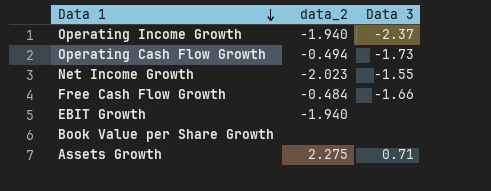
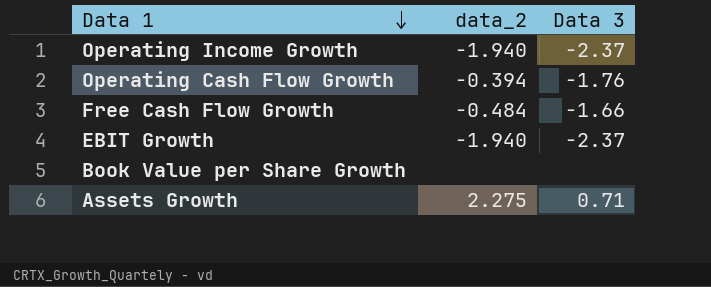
row Net Income Growth: -2.023 | -1.55 -> none
Operating Cash Flow Growth | data_2: -0.494 -> -0.394
Operating Cash Flow Growth | Data 3: -1.73 -> -1.76
EBIT Growth | Data 3: none -> -2.37

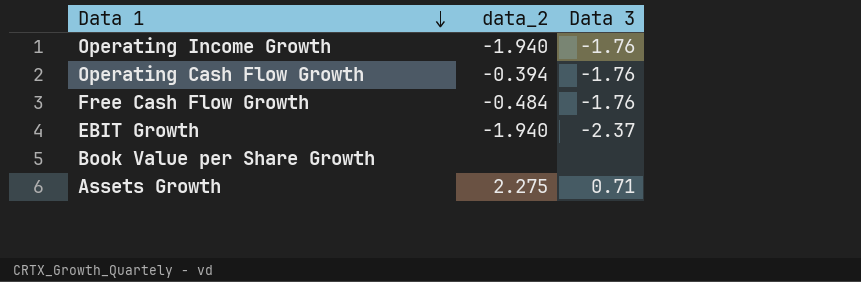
Operating Income Growth | Data 3: -2.37 -> -1.76
Free Cash Flow Growth | Data 3: -1.66 -> -1.76

